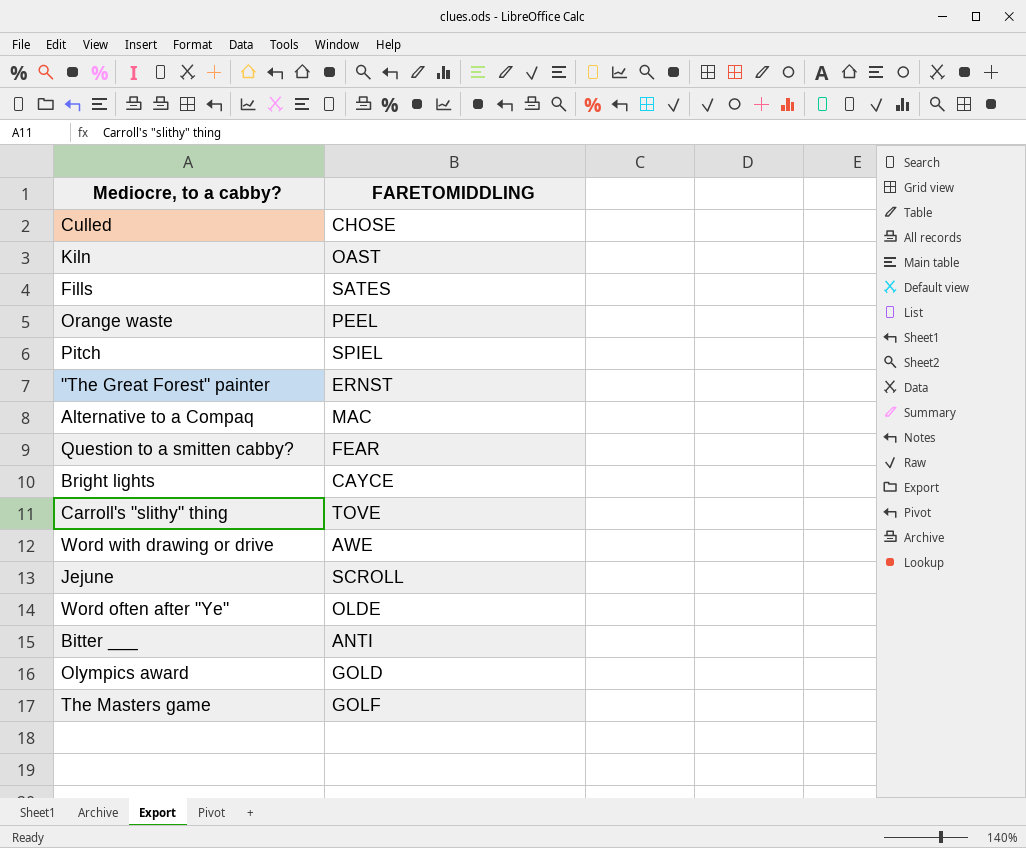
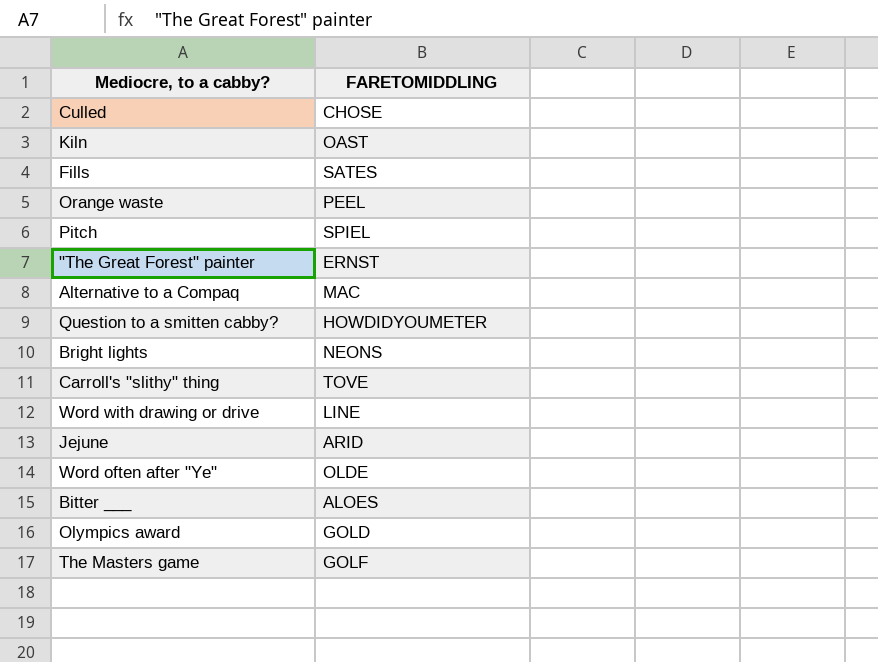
Question to a smitten cabby? | FARETOMIDDLING: FEAR -> HOWDIDYOUMETER
Bright lights | FARETOMIDDLING: CAYCE -> NEONS
Word with drawing or drive | FARETOMIDDLING: AWE -> LINE
Jejune | FARETOMIDDLING: SCROLL -> ARID
Bitter ___ | FARETOMIDDLING: ANTI -> ALOES

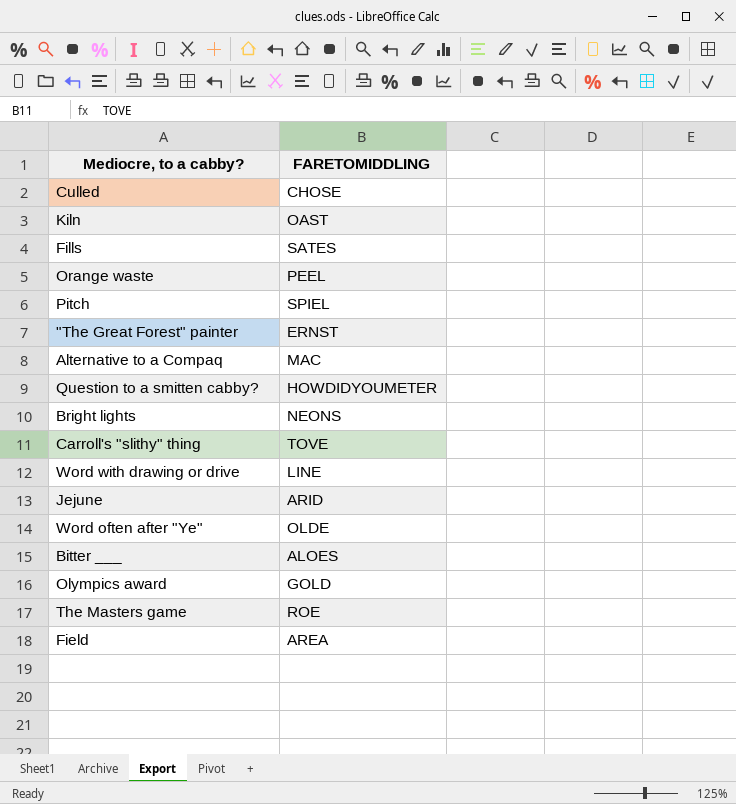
The Masters game | FARETOMIDDLING: GOLF -> ROE
row Field: none -> AREA

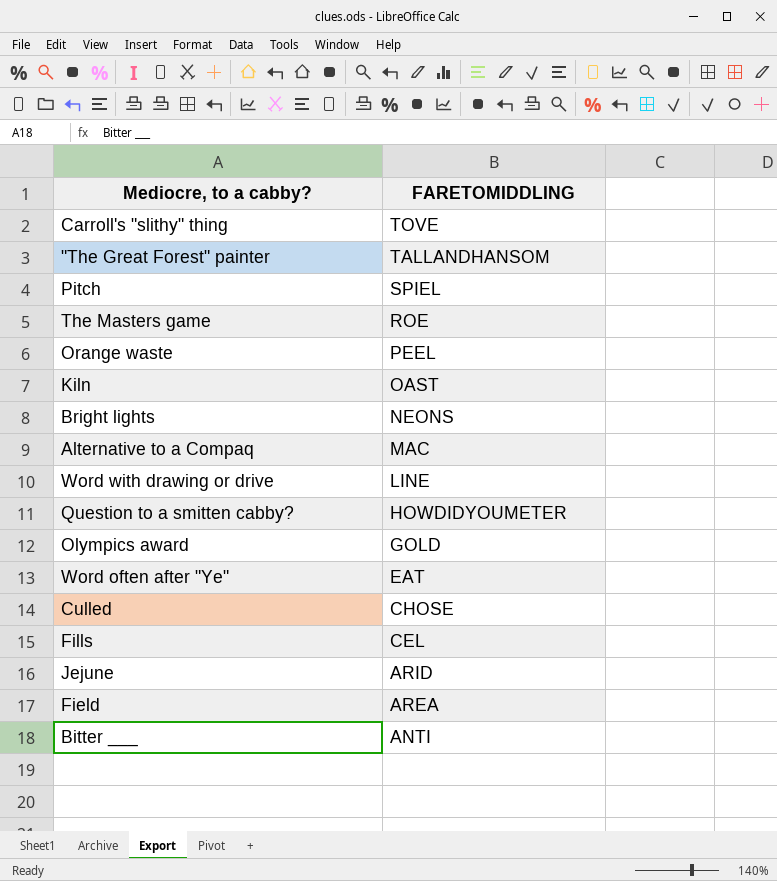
row order: none -> FARETOMIDDLING descending
"The Great Forest" painter | FARETOMIDDLING: ERNST -> TALLANDHANSOM
Word often after "Ye" | FARETOMIDDLING: OLDE -> EAT
Fills | FARETOMIDDLING: SATES -> CEL
Bitter ___ | FARETOMIDDLING: ALOES -> ANTI

